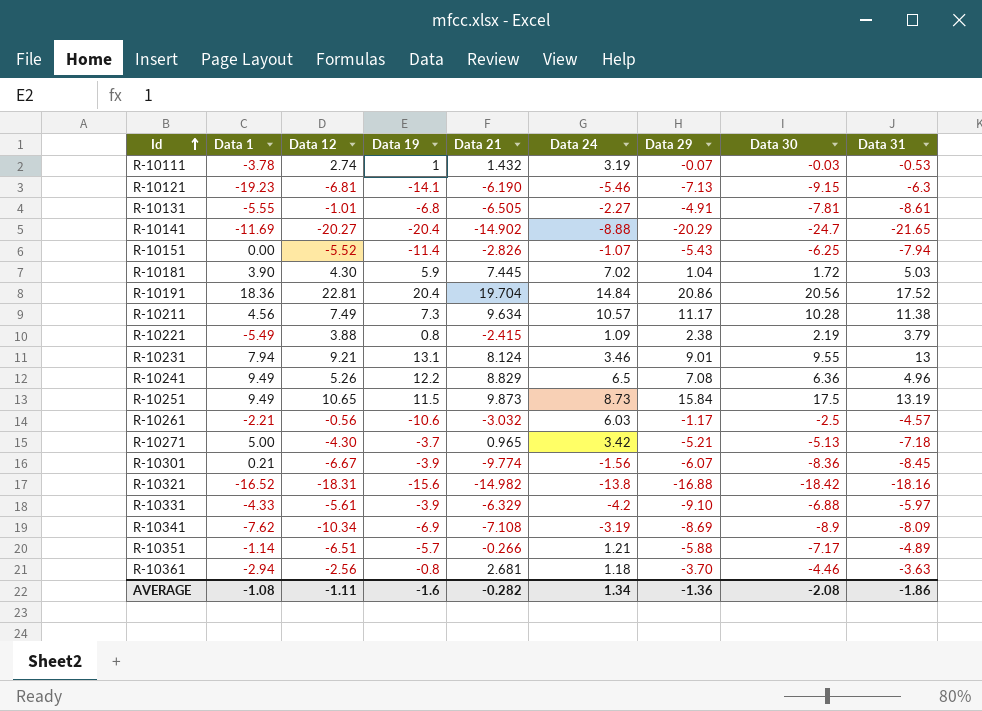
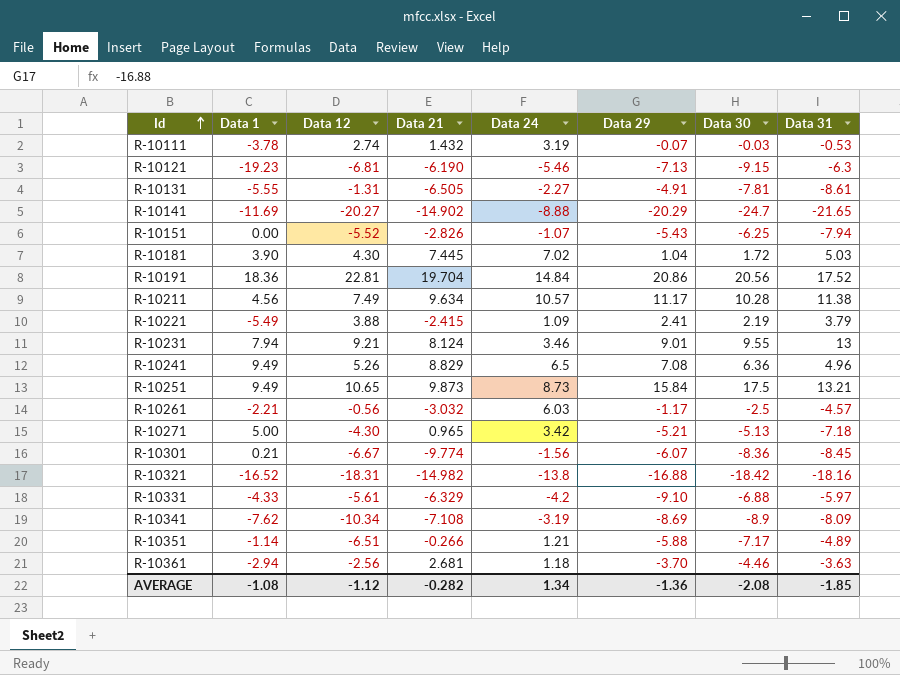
column Data 19 | position: 4 -> none
R-10131 | Data 12: -1.01 -> -1.31
R-10221 | Data 29: 2.38 -> 2.41
R-10251 | Data 31: 13.19 -> 13.21
AVERAGE | Data 12: -1.11 -> -1.12
AVERAGE | Data 31: -1.86 -> -1.85

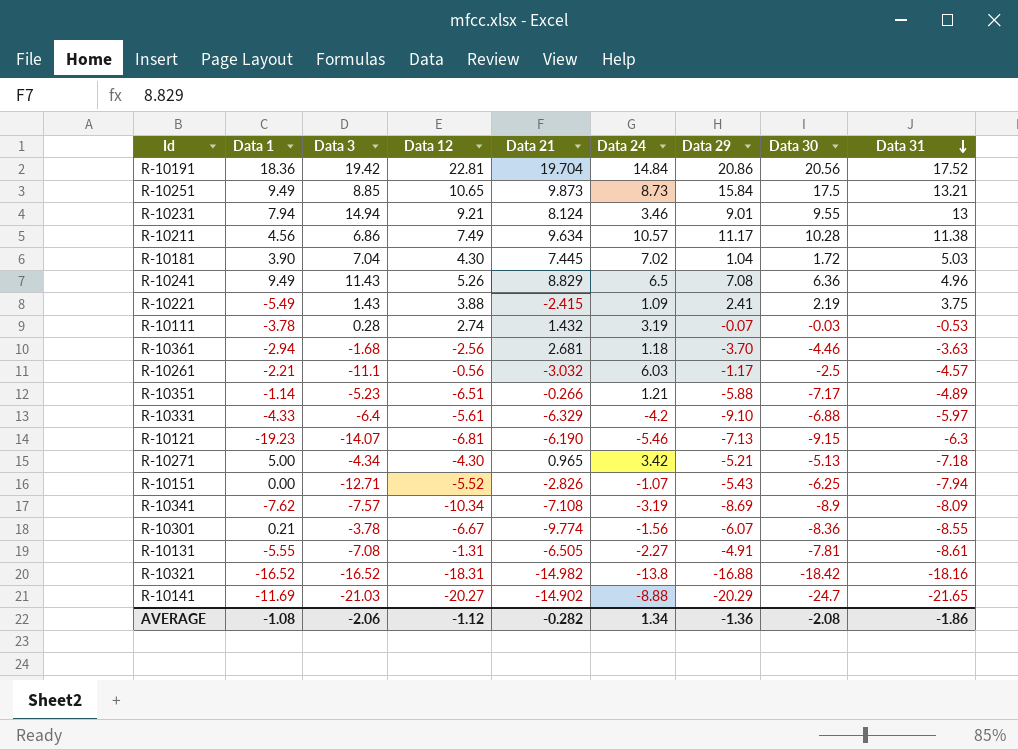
row order: Id ascending -> Data 31 descending
column Data 3 | position: none -> 3
R-10221 | Data 31: 3.79 -> 3.75
R-10301 | Data 31: -8.45 -> -8.55
AVERAGE | Data 31: -1.85 -> -1.86

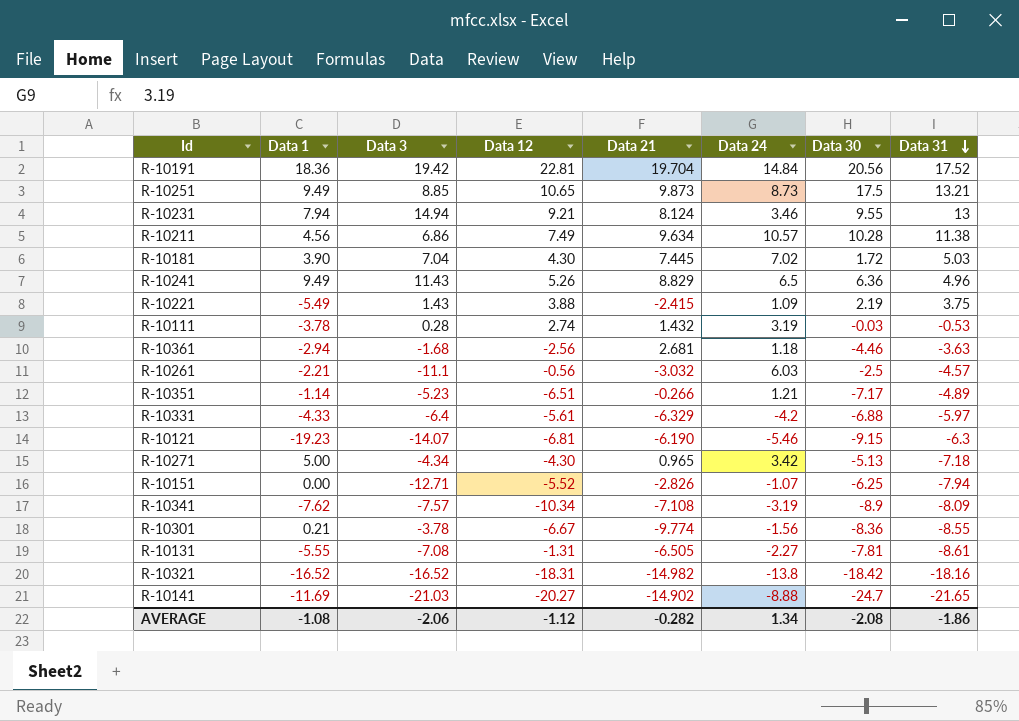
column Data 29 | position: 7 -> none

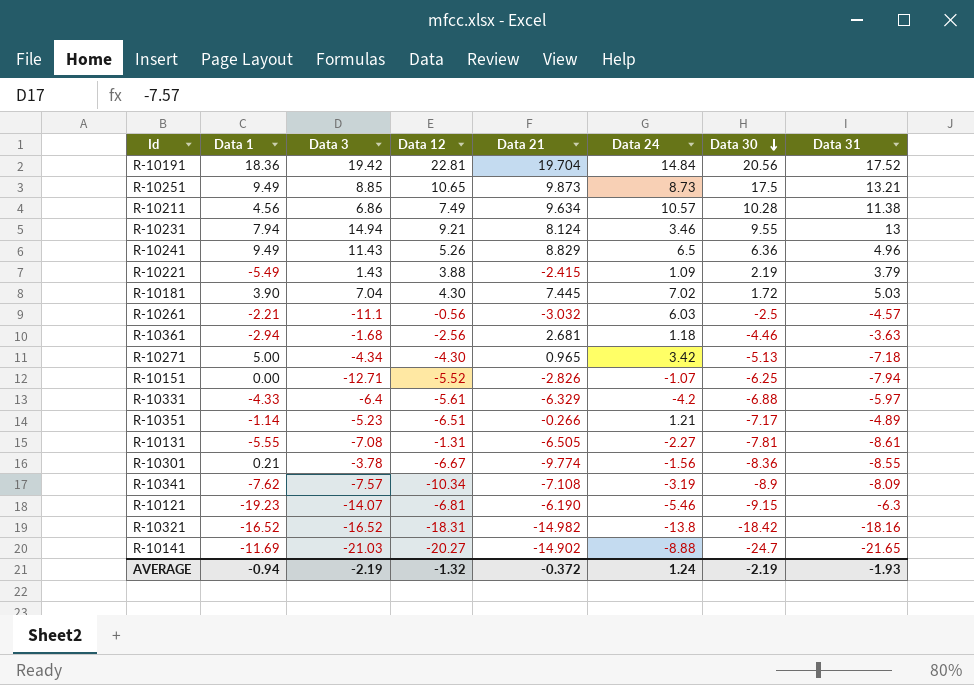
row order: Data 31 descending -> Data 30 descending
row R-10111: -3.78 | 0.28 | 2.74 | 1.432 | 3.19 | -0.03 | -0.53 -> none
R-10221 | Data 31: 3.75 -> 3.79
AVERAGE | Data 1: -1.08 -> -0.94
AVERAGE | Data 3: -2.06 -> -2.19
AVERAGE | Data 12: -1.12 -> -1.32
AVERAGE | Data 21: -0.282 -> -0.372
AVERAGE | Data 24: 1.34 -> 1.24
AVERAGE | Data 30: -2.08 -> -2.19
AVERAGE | Data 31: -1.86 -> -1.93

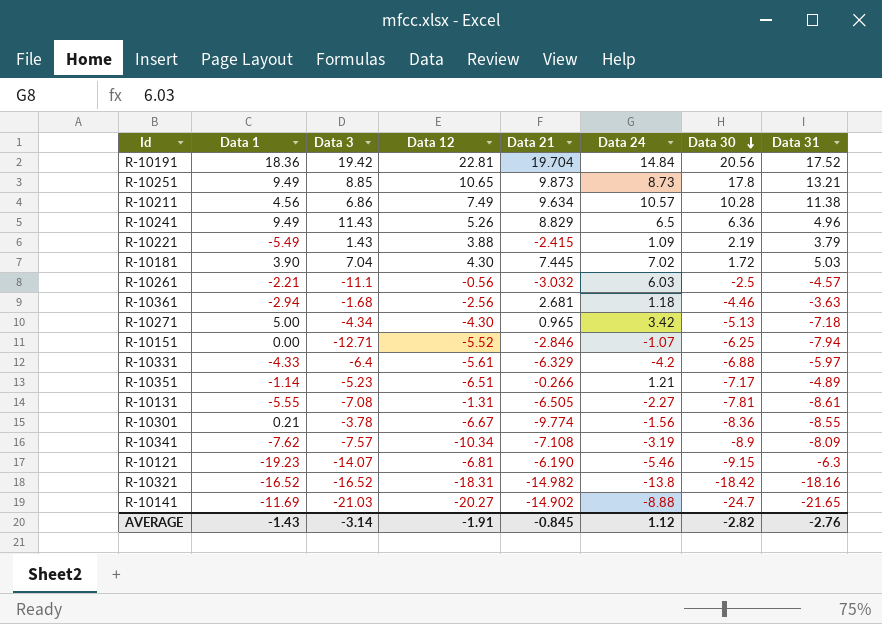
row R-10231: 7.94 | 14.94 | 9.21 | 8.124 | 3.46 | 9.55 | 13 -> none
R-10251 | Data 30: 17.5 -> 17.8
R-10151 | Data 21: -2.826 -> -2.846
AVERAGE | Data 1: -0.94 -> -1.43
AVERAGE | Data 3: -2.19 -> -3.14
AVERAGE | Data 12: -1.32 -> -1.91
AVERAGE | Data 21: -0.372 -> -0.845
AVERAGE | Data 24: 1.24 -> 1.12
AVERAGE | Data 30: -2.19 -> -2.82
AVERAGE | Data 31: -1.93 -> -2.76

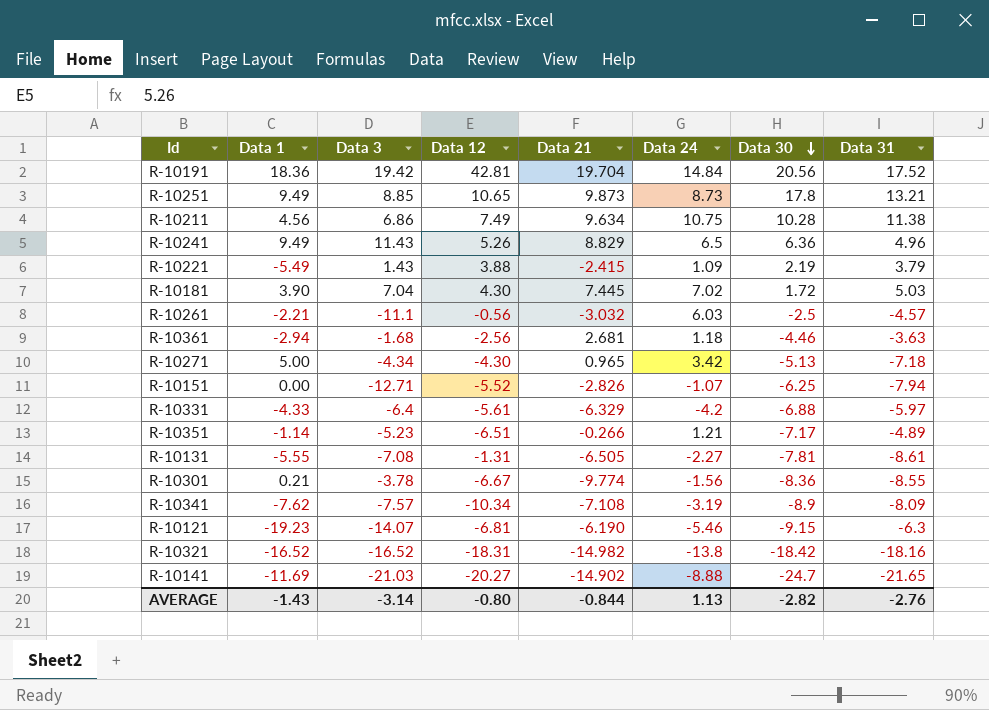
R-10191 | Data 12: 22.81 -> 42.81
R-10211 | Data 24: 10.57 -> 10.75
R-10151 | Data 21: -2.846 -> -2.826
AVERAGE | Data 12: -1.91 -> -0.80
AVERAGE | Data 21: -0.845 -> -0.844
AVERAGE | Data 24: 1.12 -> 1.13

